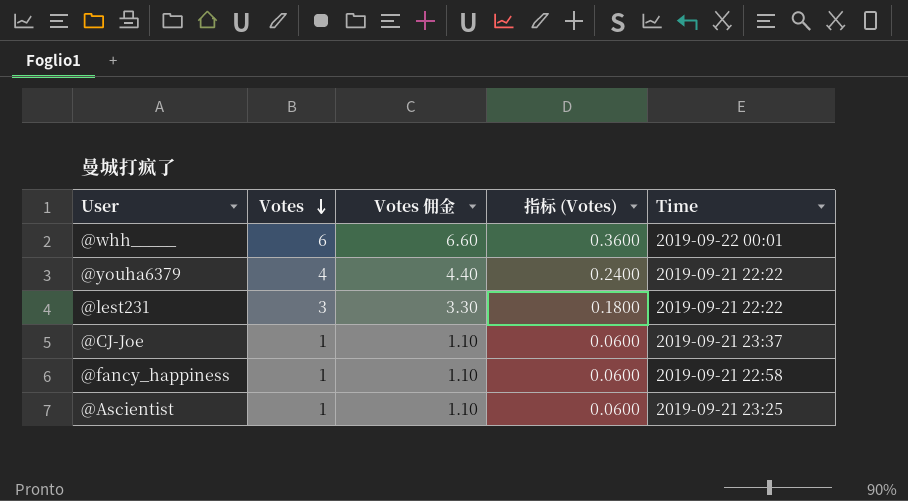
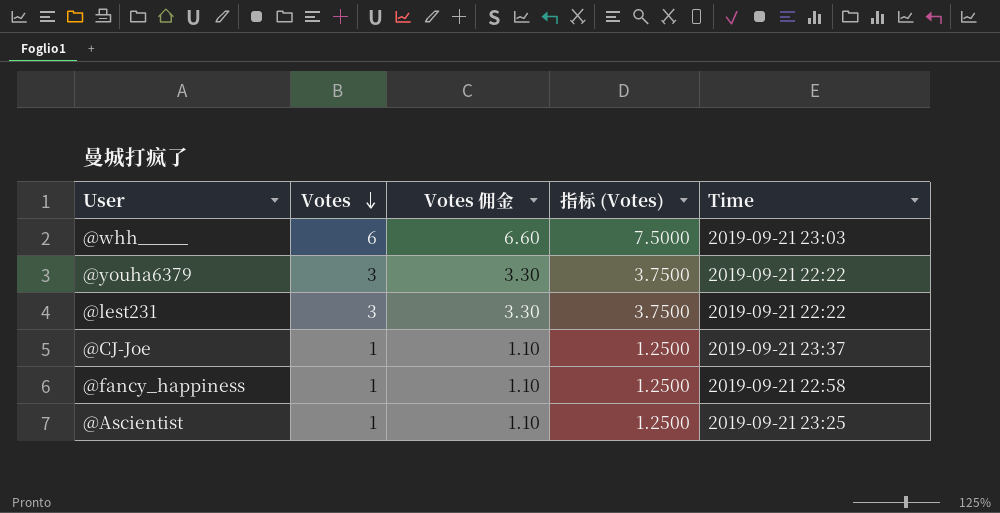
column 指标 (Votes) | formula: [Votes] * 0.06 -> [Votes] * 1.25
@whh_____ | Time: 2019-09-22 00:01 -> 2019-09-21 23:03
@youha6379 | Votes: 4 -> 3
@youha6379 | Votes 佣金: 4.40 -> 3.30

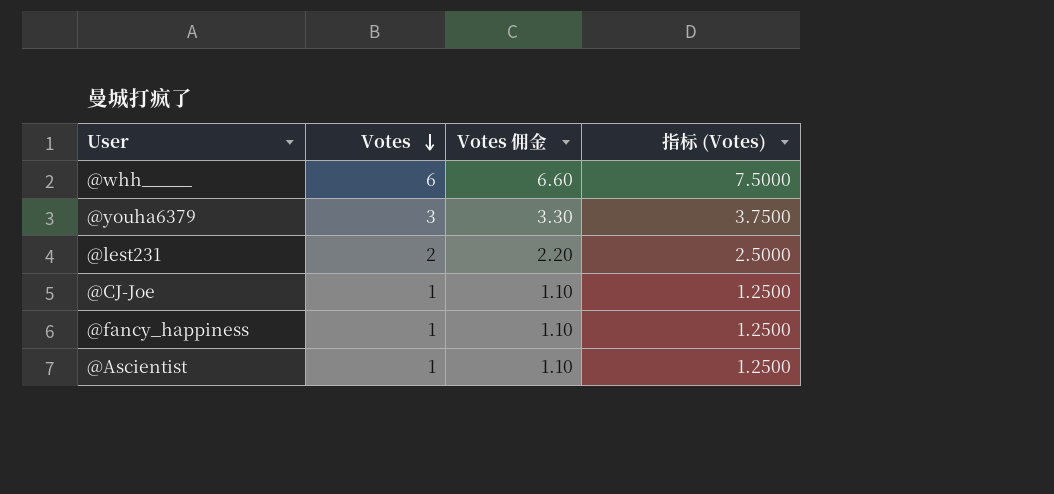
column Time | position: 5 -> none
@lest231 | Votes: 3 -> 2
@lest231 | Votes 佣金: 3.30 -> 2.20
@lest231 | 指标 (Votes): 3.7500 -> 2.5000

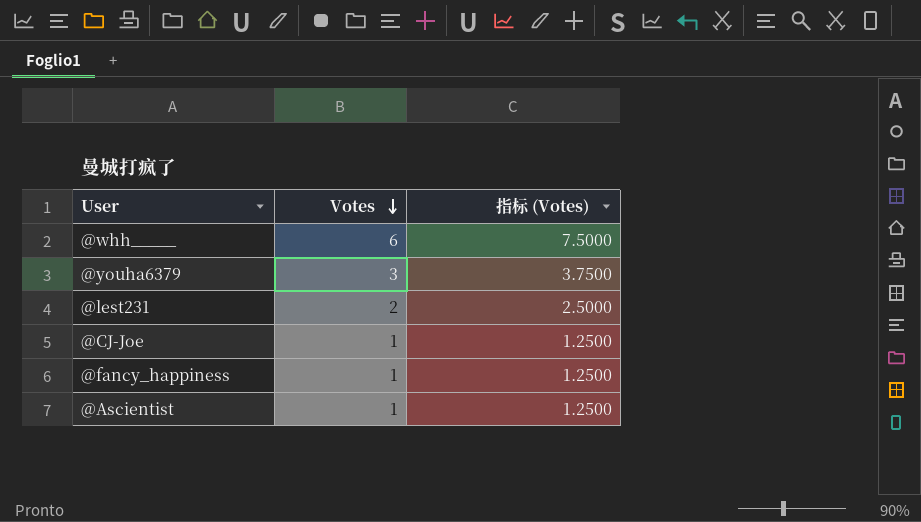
column Votes 佣金 | formula: [Votes] * 1.1 -> none

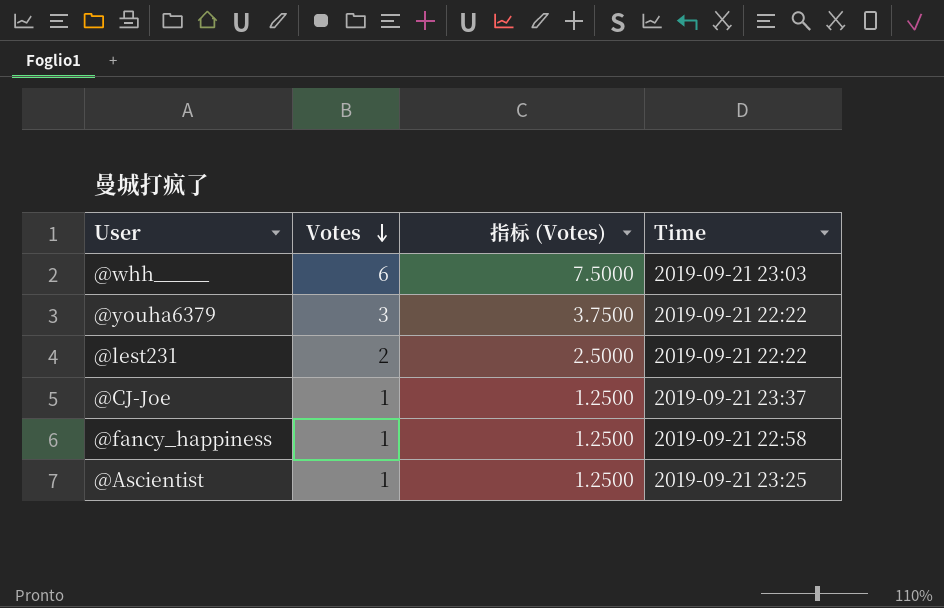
column Time | position: none -> 4

